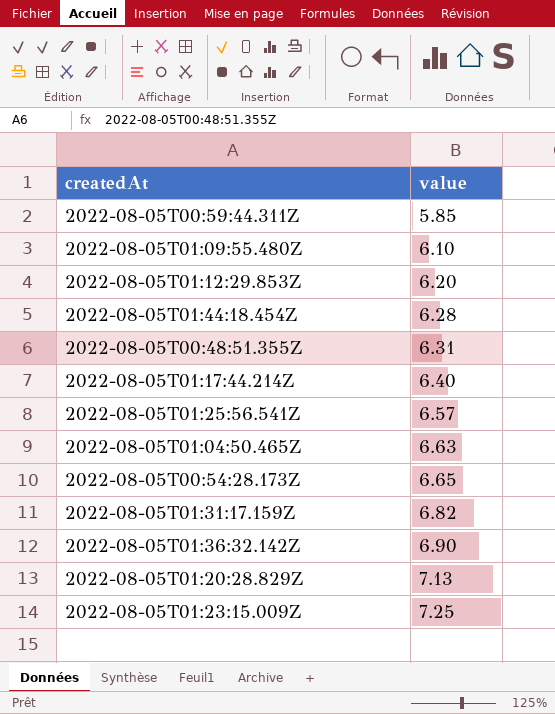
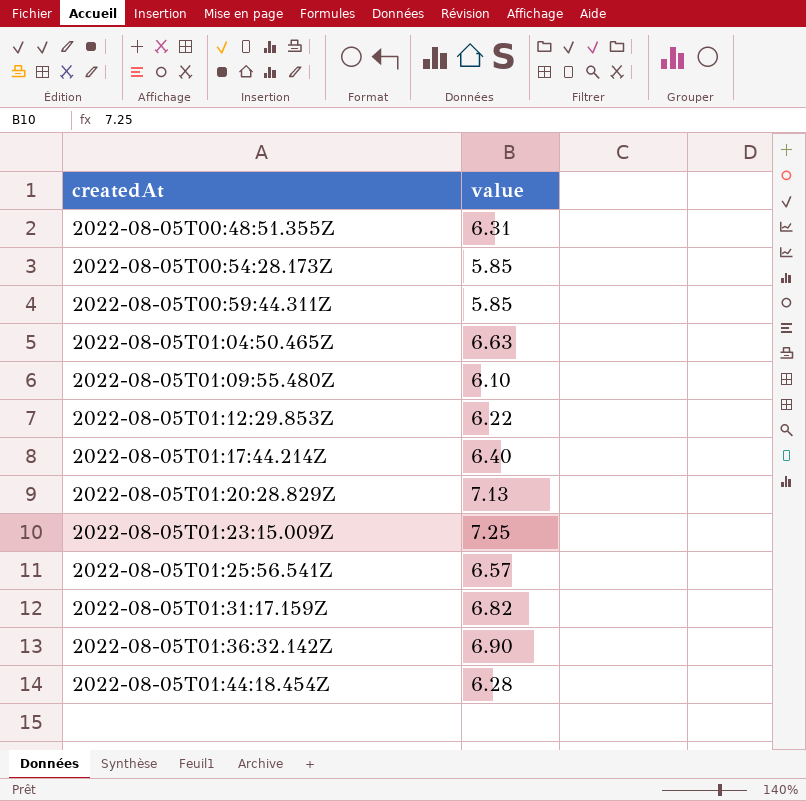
row order: value ascending -> createdAt ascending
2022-08-05T00:54:28.173Z | value: 6.65 -> 5.85
2022-08-05T01:12:29.853Z | value: 6.20 -> 6.22

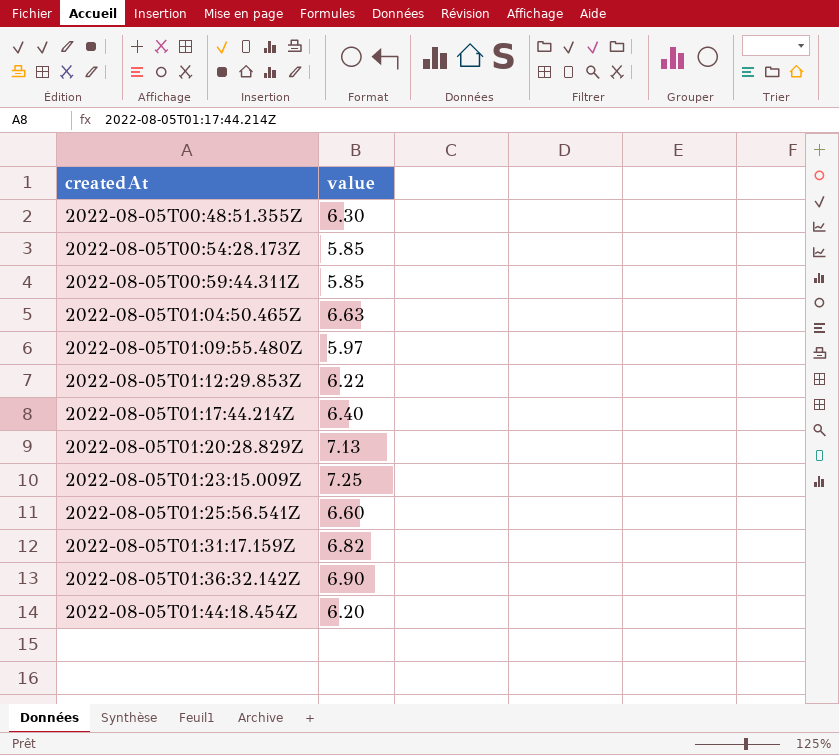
2022-08-05T00:48:51.355Z | value: 6.31 -> 6.30
2022-08-05T01:09:55.480Z | value: 6.10 -> 5.97
2022-08-05T01:25:56.541Z | value: 6.57 -> 6.60
2022-08-05T01:44:18.454Z | value: 6.28 -> 6.20

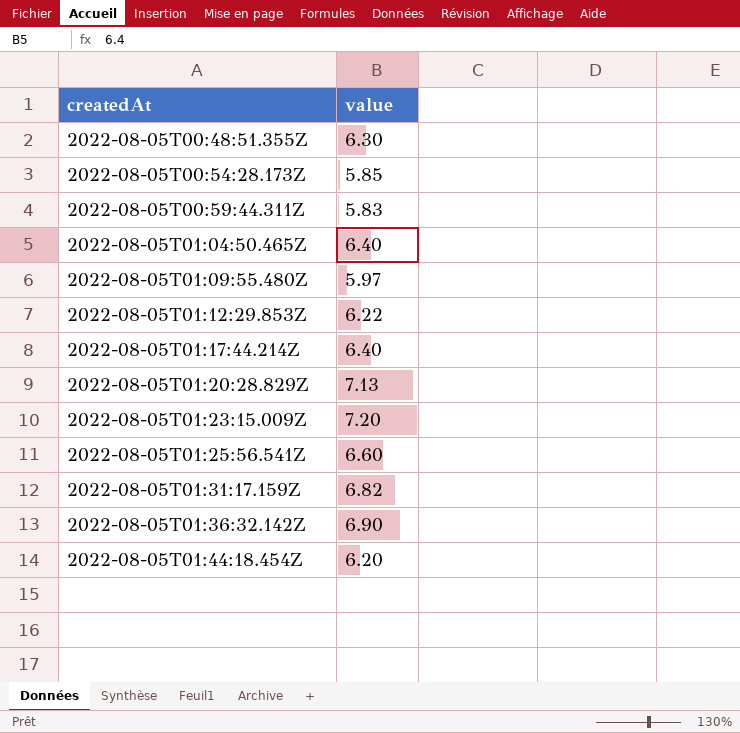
2022-08-05T00:59:44.311Z | value: 5.85 -> 5.83
2022-08-05T01:04:50.465Z | value: 6.63 -> 6.40
2022-08-05T01:23:15.009Z | value: 7.25 -> 7.20

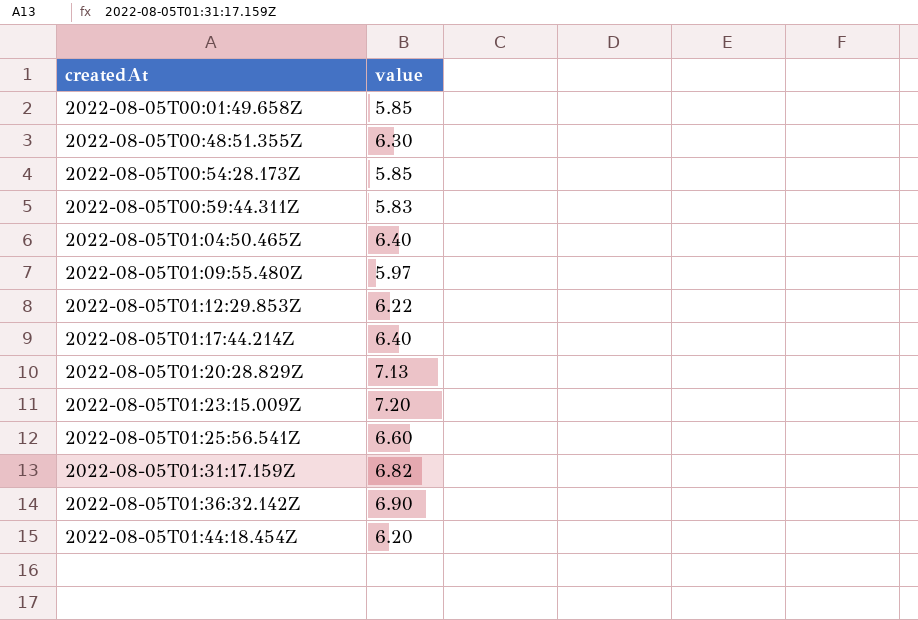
row 2022-08-05T00:01:49.658Z: none -> 5.85

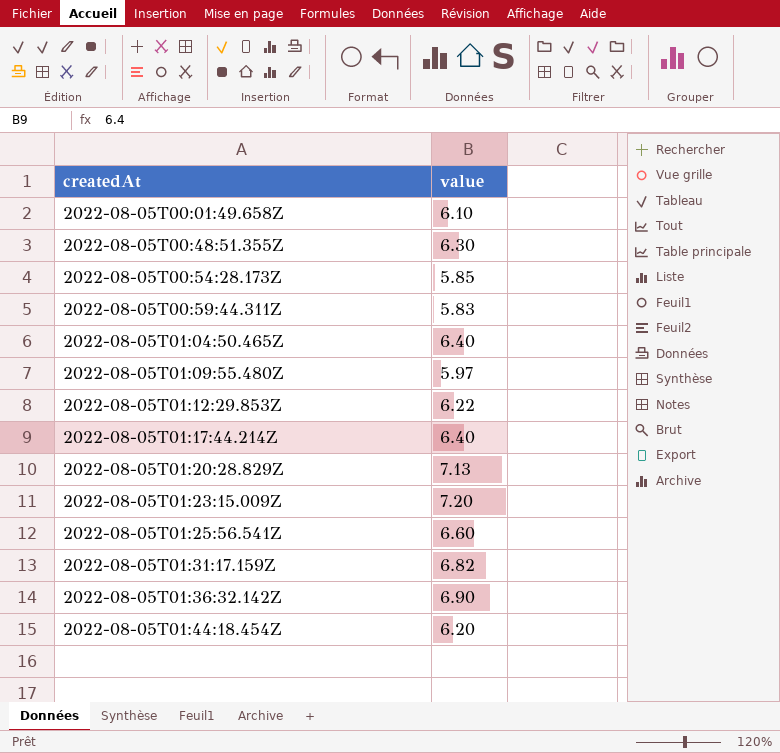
2022-08-05T00:01:49.658Z | value: 5.85 -> 6.10

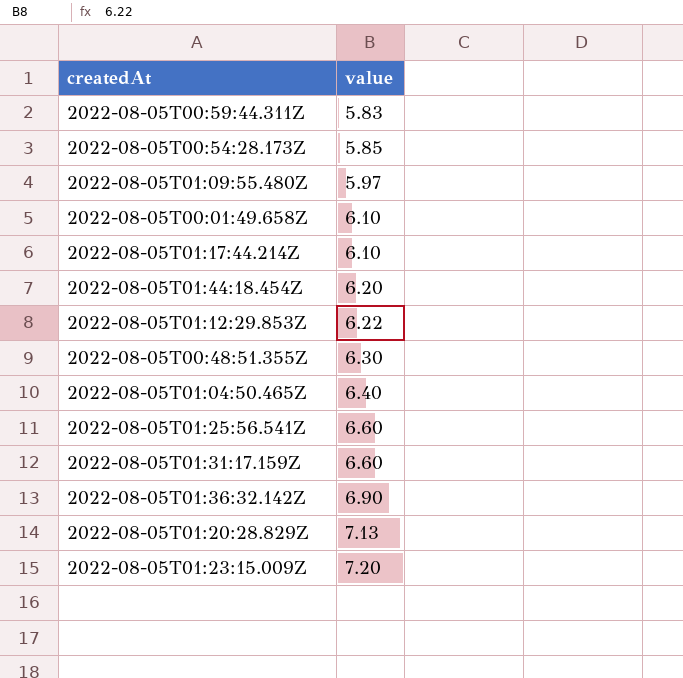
row order: createdAt ascending -> value ascending
2022-08-05T01:17:44.214Z | value: 6.40 -> 6.10
2022-08-05T01:31:17.159Z | value: 6.82 -> 6.60

